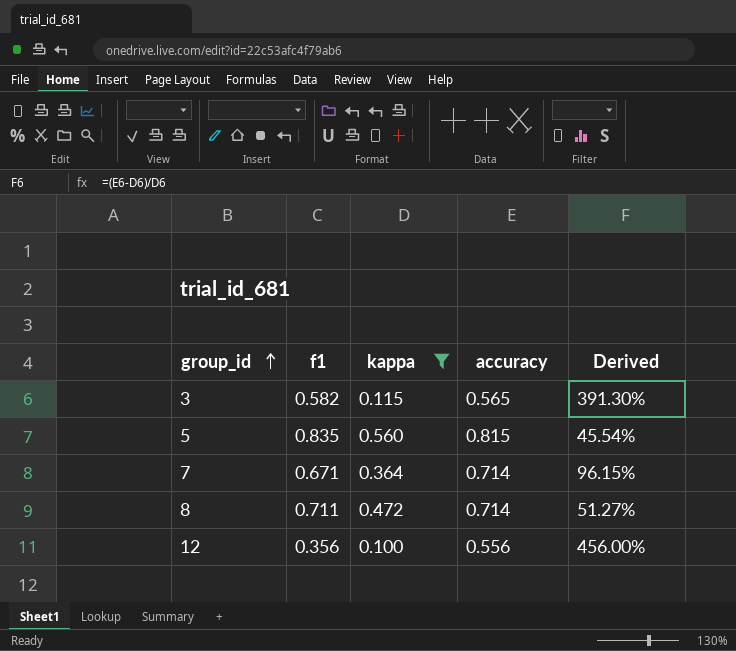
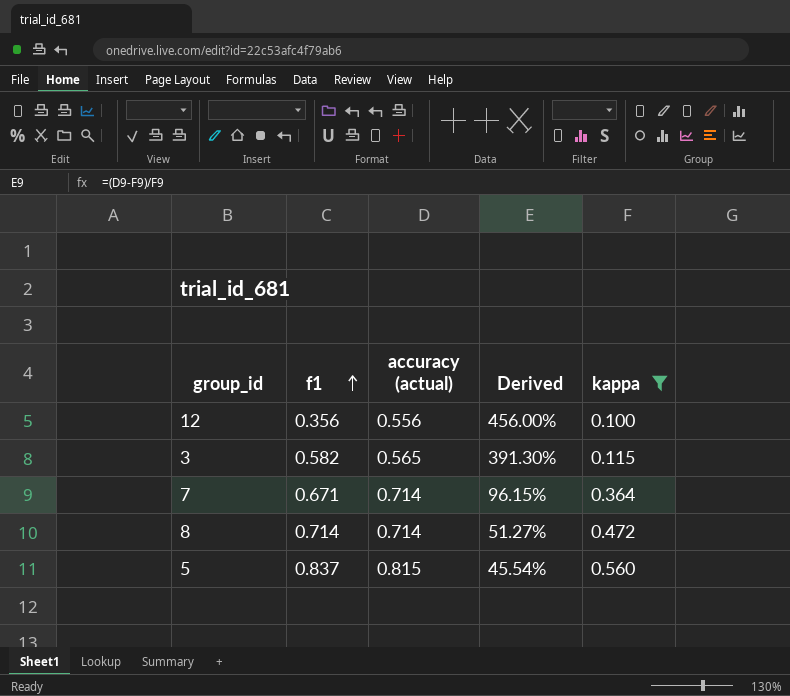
row order: group_id ascending -> f1 ascending
column name: accuracy -> accuracy (actual)
column kappa | position: 3 -> 5
8 | f1: 0.711 -> 0.714
5 | f1: 0.835 -> 0.837

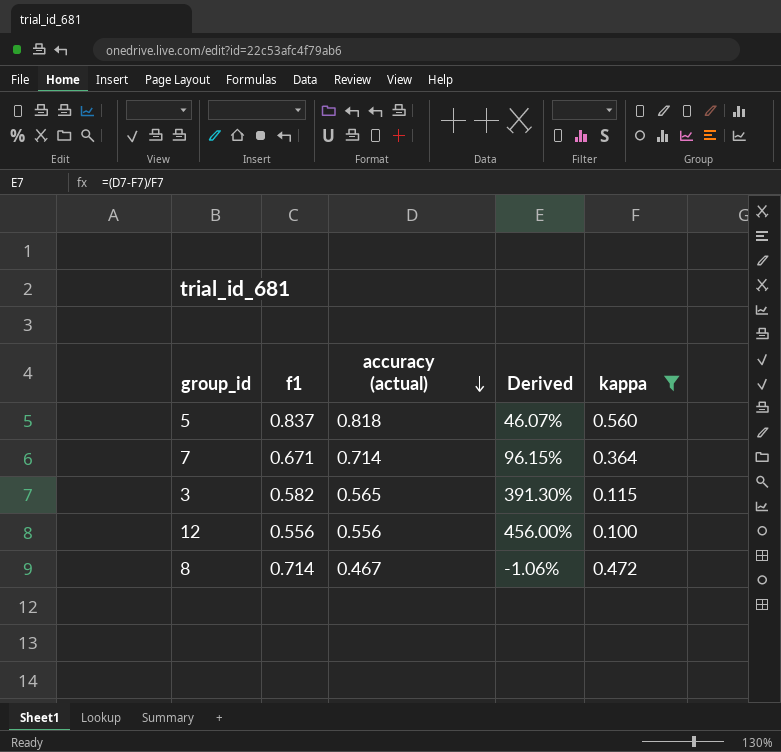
row order: f1 ascending -> accuracy (actual) descending
5 | accuracy (actual): 0.815 -> 0.818
5 | Derived: 45.54% -> 46.07%
12 | f1: 0.356 -> 0.556
8 | accuracy (actual): 0.714 -> 0.467
8 | Derived: 51.27% -> -1.06%

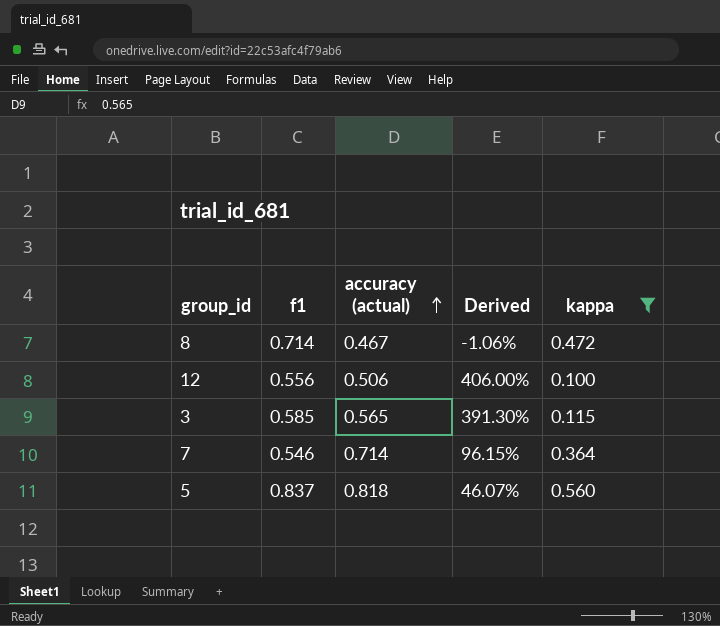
row order: accuracy (actual) descending -> accuracy (actual) ascending
12 | accuracy (actual): 0.556 -> 0.506
12 | Derived: 456.00% -> 406.00%
3 | f1: 0.582 -> 0.585
7 | f1: 0.671 -> 0.546

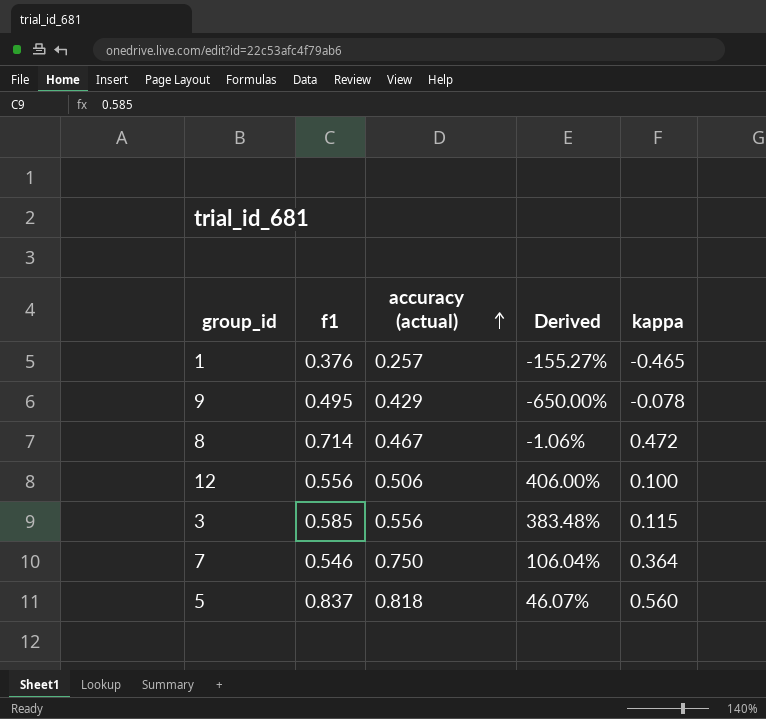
filter: kappa >= 0.100 -> none
3 | accuracy (actual): 0.565 -> 0.556
3 | Derived: 391.30% -> 383.48%
7 | accuracy (actual): 0.714 -> 0.750
7 | Derived: 96.15% -> 106.04%

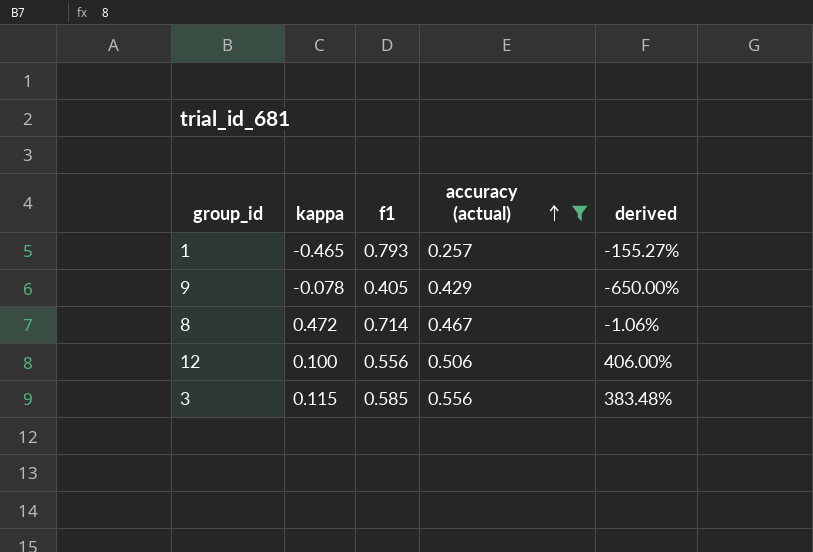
filter: none -> accuracy (actual) <= 0.556
column kappa | position: 5 -> 2
column name: Derived -> derived
1 | f1: 0.376 -> 0.793
9 | f1: 0.495 -> 0.405

